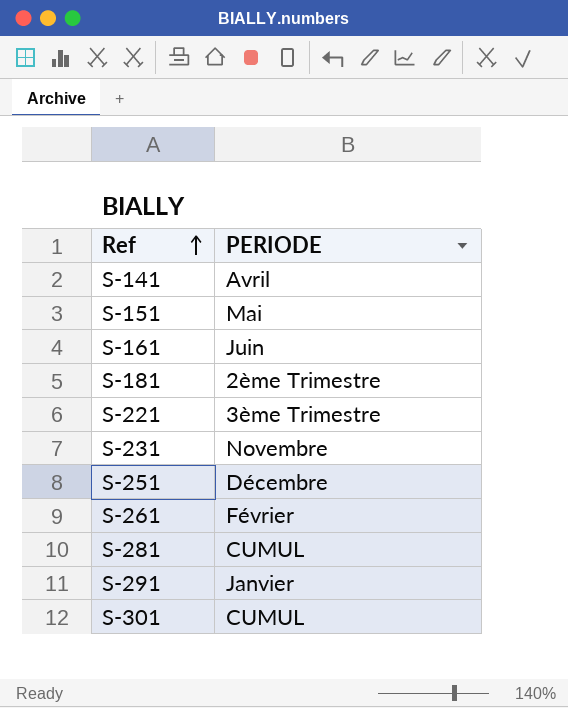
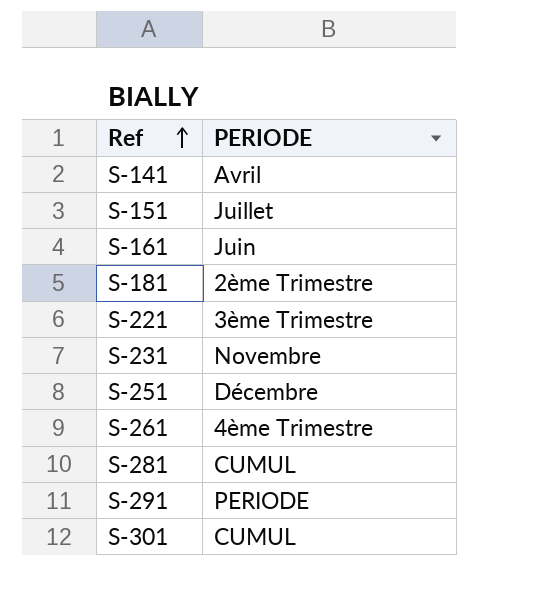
S-151 | PERIODE: Mai -> Juillet
S-261 | PERIODE: Février -> 4ème Trimestre
S-291 | PERIODE: Janvier -> PERIODE

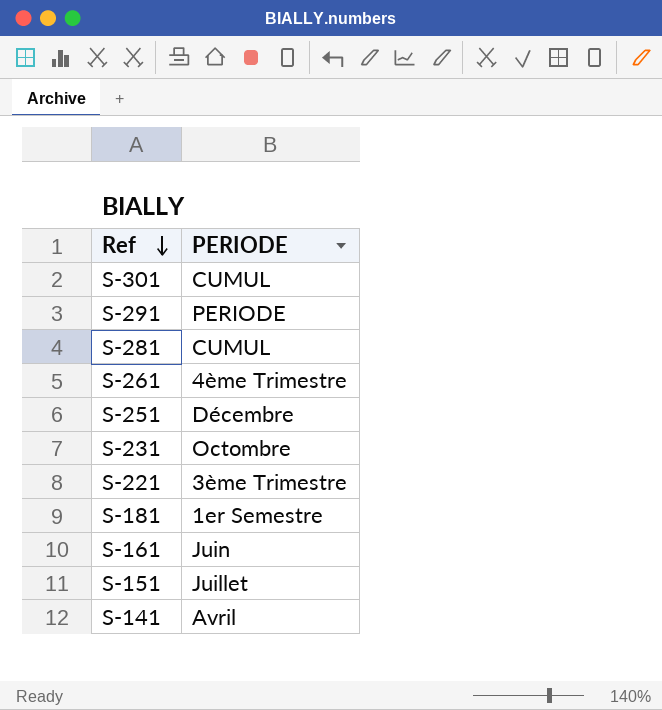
row order: Ref ascending -> Ref descending
S-231 | PERIODE: Novembre -> Octombre
S-181 | PERIODE: 2ème Trimestre -> 1er Semestre

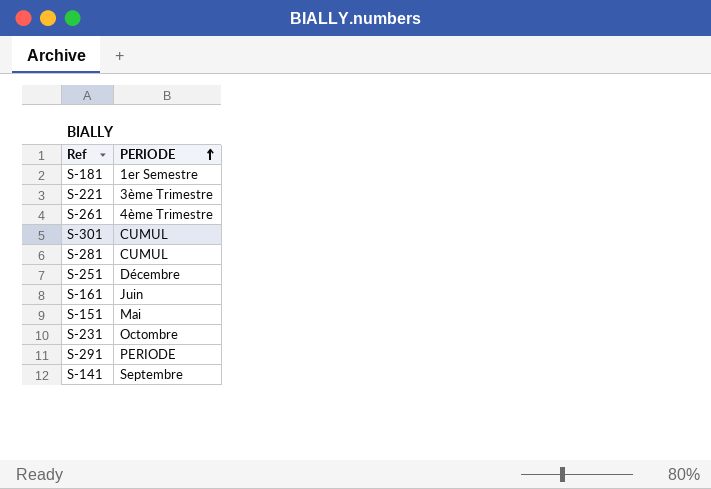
row order: Ref descending -> PERIODE ascending
S-151 | PERIODE: Juillet -> Mai
S-141 | PERIODE: Avril -> Septembre

